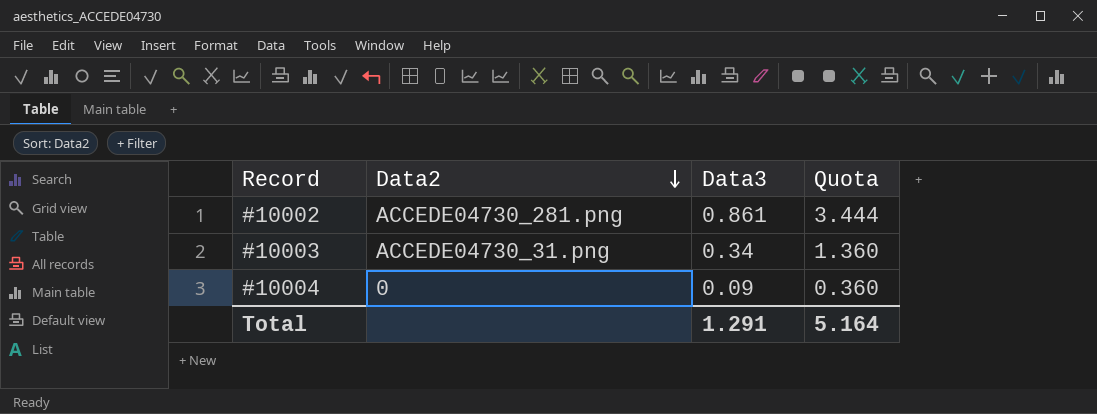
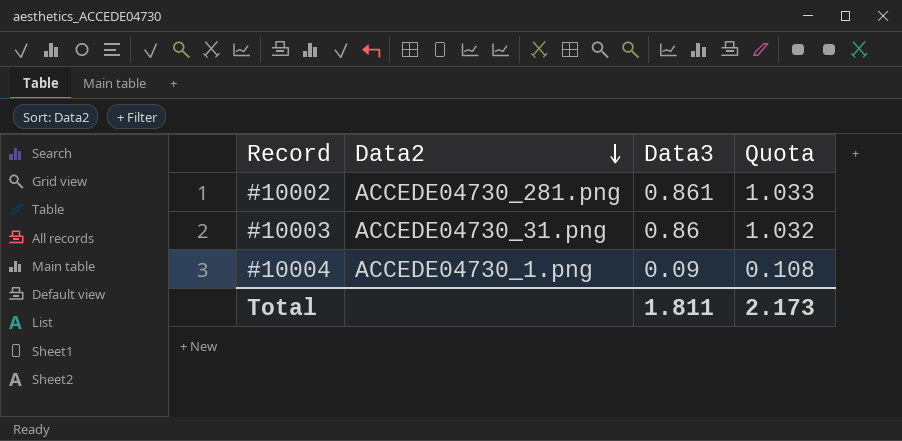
column Quota | formula: [Data3] * 4 -> [Data3] * 1.2
#10003 | Data3: 0.34 -> 0.86
#10004 | Data2: 0 -> ACCEDE04730_1.png
Total | Data3: 1.291 -> 1.811
Total | Quota: 5.164 -> 2.173

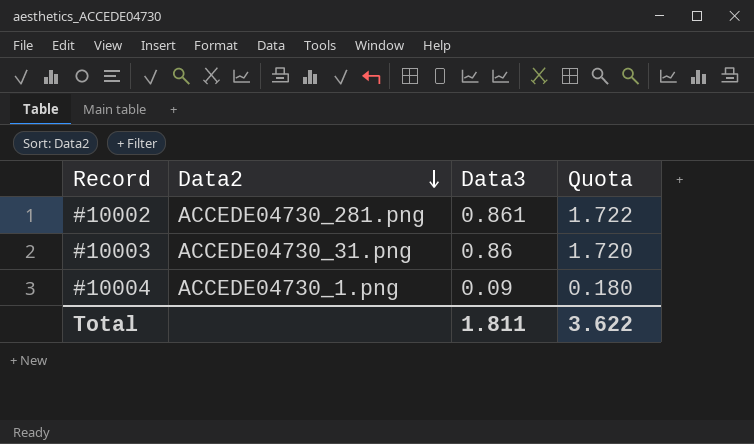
column Quota | formula: [Data3] * 1.2 -> [Data3] * 2
Total | Quota: 2.173 -> 3.622

